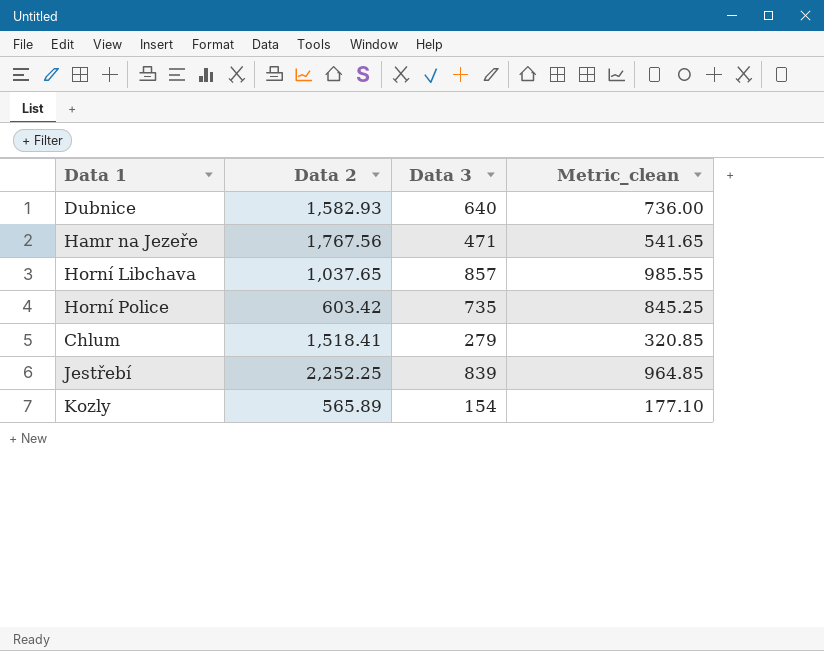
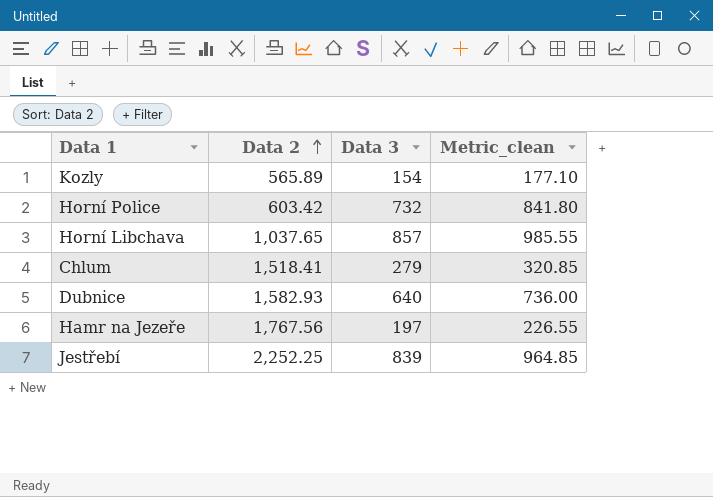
row order: none -> Data 2 ascending
Horní Police | Data 3: 735 -> 732
Horní Police | Metric_clean: 845.25 -> 841.80
Hamr na Jezeře | Data 3: 471 -> 197
Hamr na Jezeře | Metric_clean: 541.65 -> 226.55

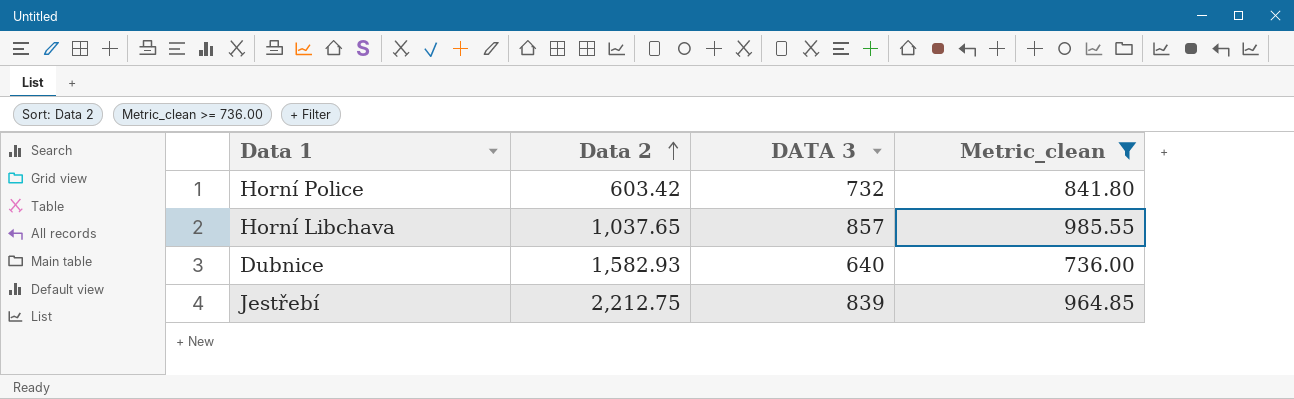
filter: none -> Metric_clean >= 736.00
column name: Data 3 -> DATA 3
Jestřebí | Data 2: 2,252.25 -> 2,212.75

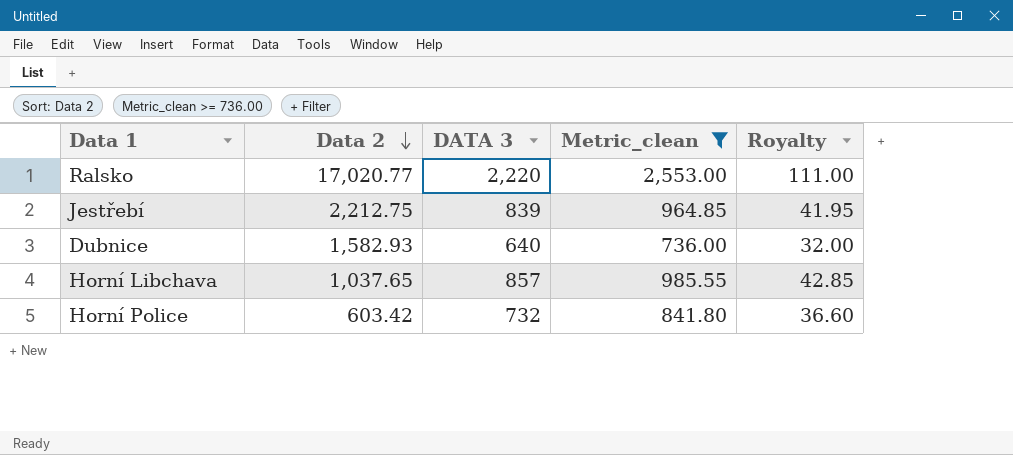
row order: Data 2 ascending -> Data 2 descending
column Royalty | formula: none -> [DATA 3] * 0.05
row Ralsko: none -> 17,020.77 | 2,220 | 2,553.00 | 111.00

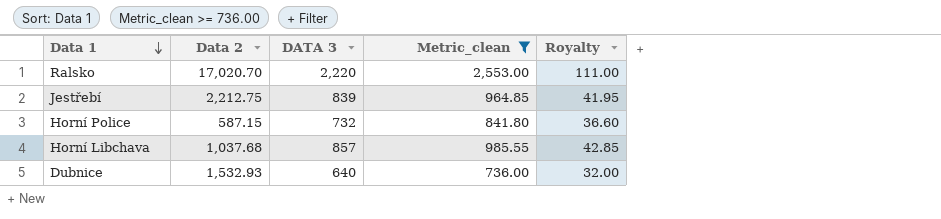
row order: Data 2 descending -> Data 1 descending
Ralsko | Data 2: 17,020.77 -> 17,020.70
Horní Police | Data 2: 603.42 -> 587.15
Horní Libchava | Data 2: 1,037.65 -> 1,037.68
Dubnice | Data 2: 1,582.93 -> 1,532.93

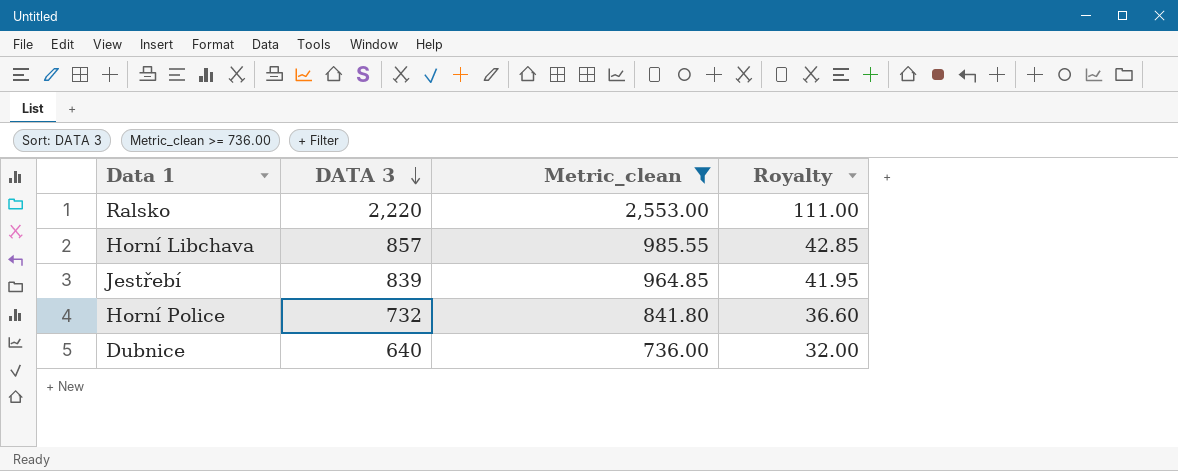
row order: Data 1 descending -> DATA 3 descending
column Data 2 | position: 2 -> none

